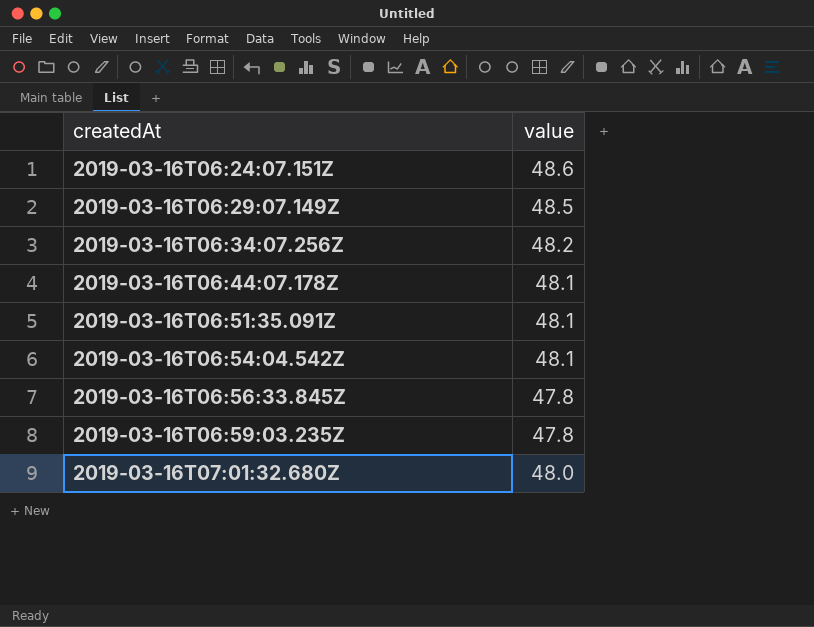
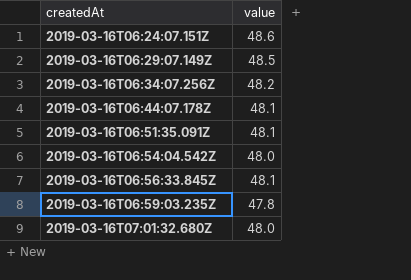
2019-03-16T06:54:04.542Z | value: 48.1 -> 48.0
2019-03-16T06:56:33.845Z | value: 47.8 -> 48.1

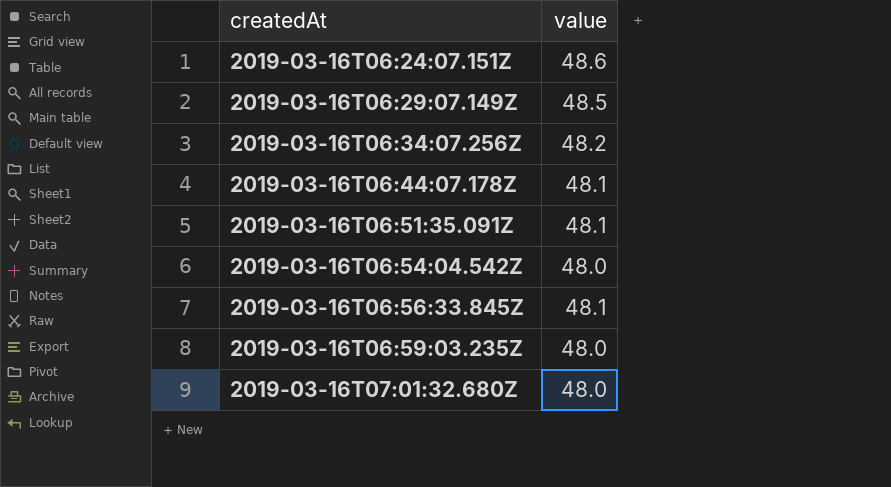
2019-03-16T06:59:03.235Z | value: 47.8 -> 48.0

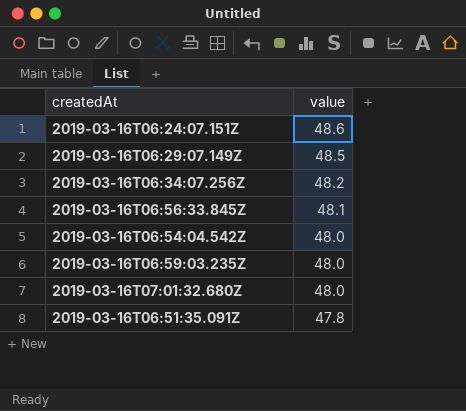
row order: createdAt ascending -> value descending
row 2019-03-16T06:44:07.178Z: 48.1 -> none
2019-03-16T06:51:35.091Z | value: 48.1 -> 47.8

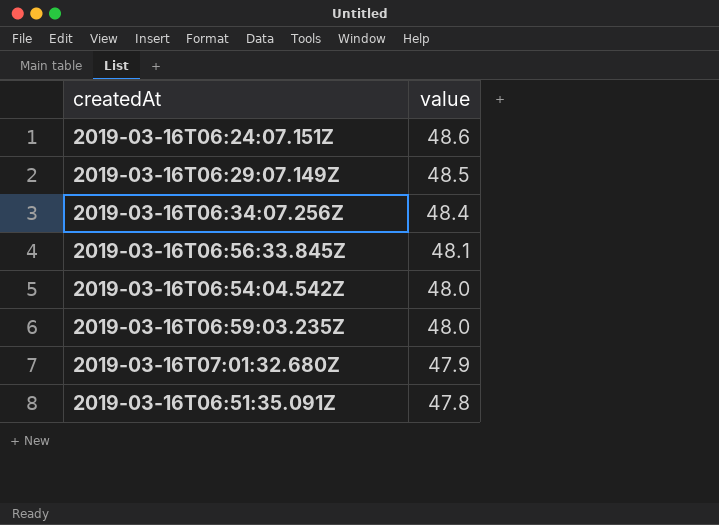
2019-03-16T06:34:07.256Z | value: 48.2 -> 48.4
2019-03-16T07:01:32.680Z | value: 48.0 -> 47.9

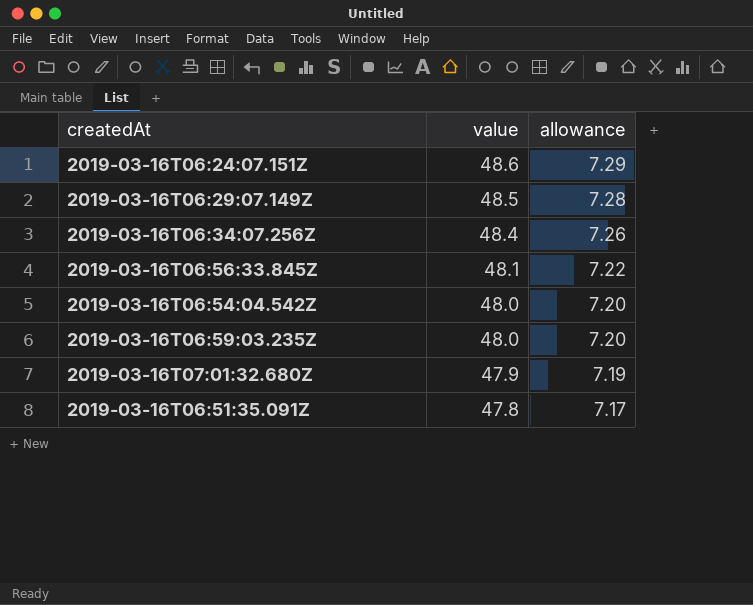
column allowance | formula: none -> [value] * 0.15

